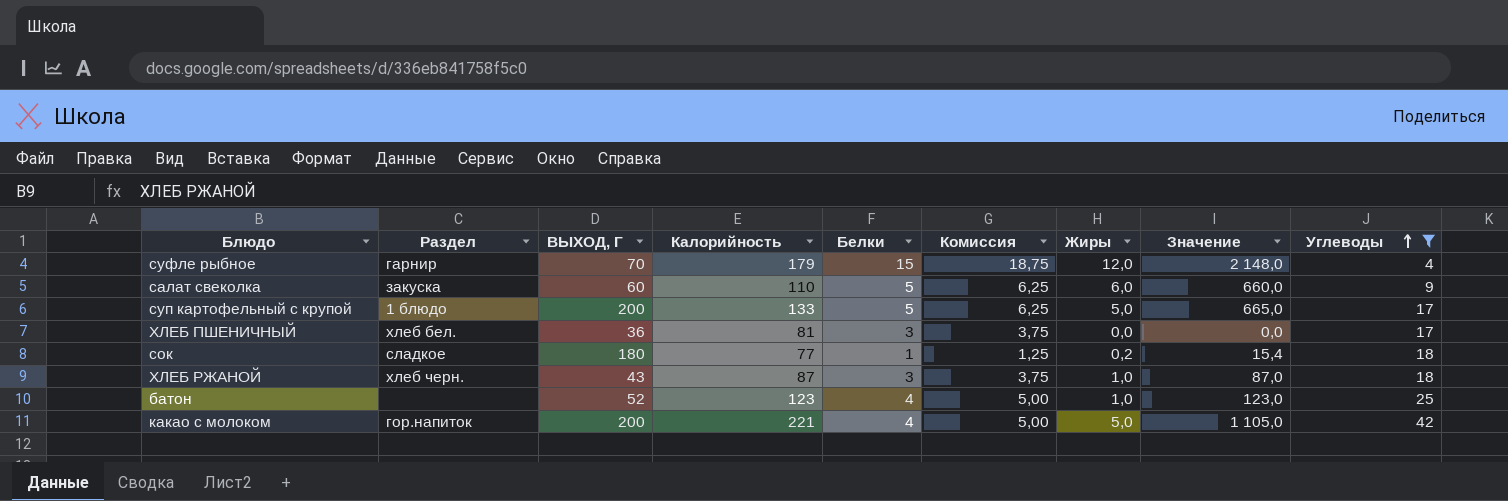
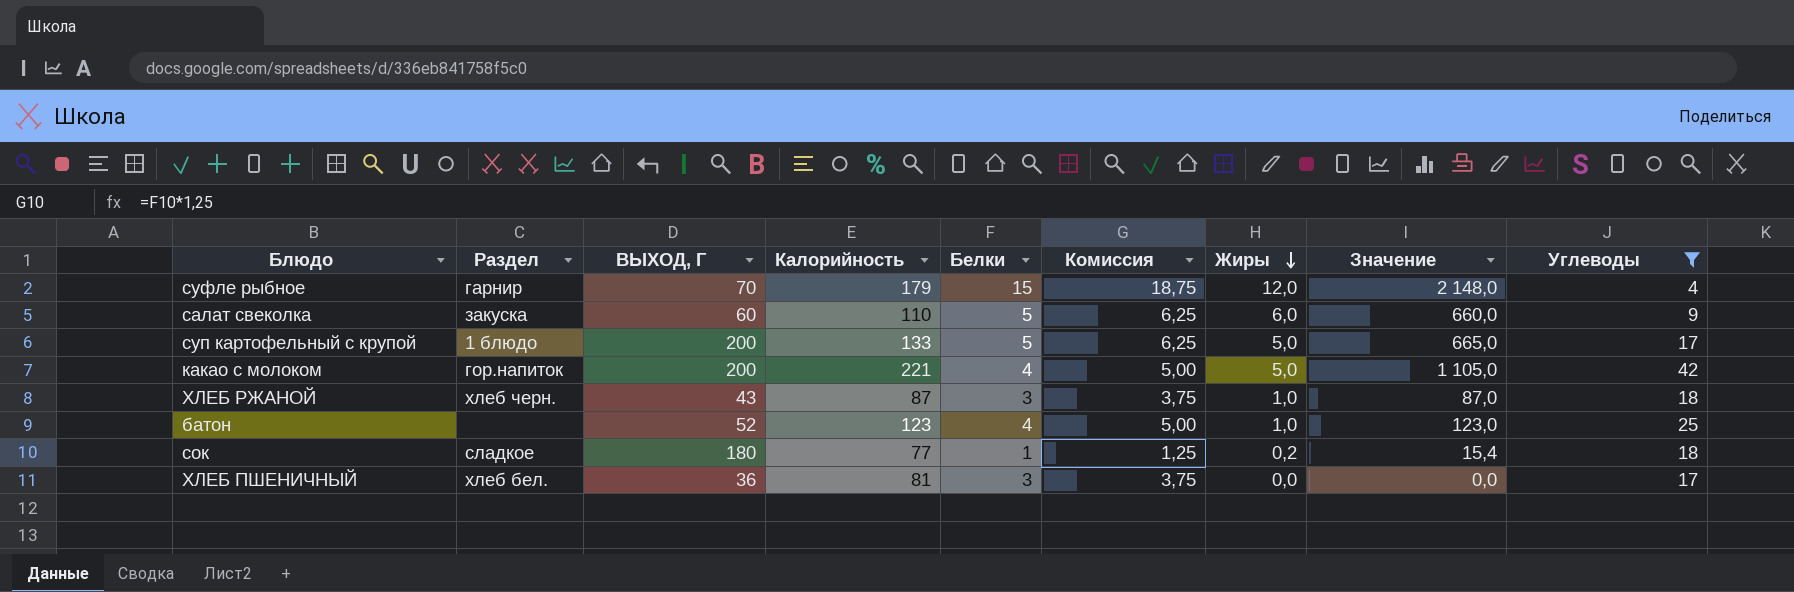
row order: Углеводы ascending -> Жиры descending

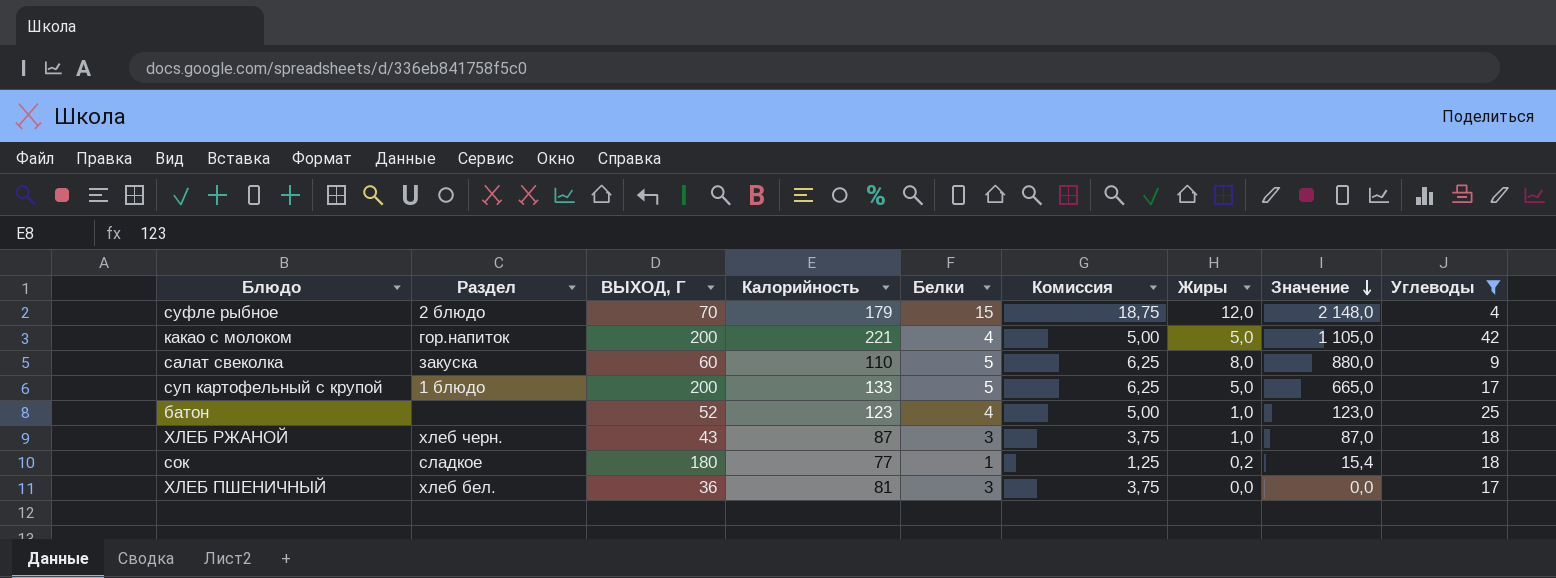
row order: Жиры descending -> Значение descending
суфле рыбное | Раздел: гарнир -> 2 блюдо
салат свеколка | Жиры: 6,0 -> 8,0
салат свеколка | Значение: 660,0 -> 880,0

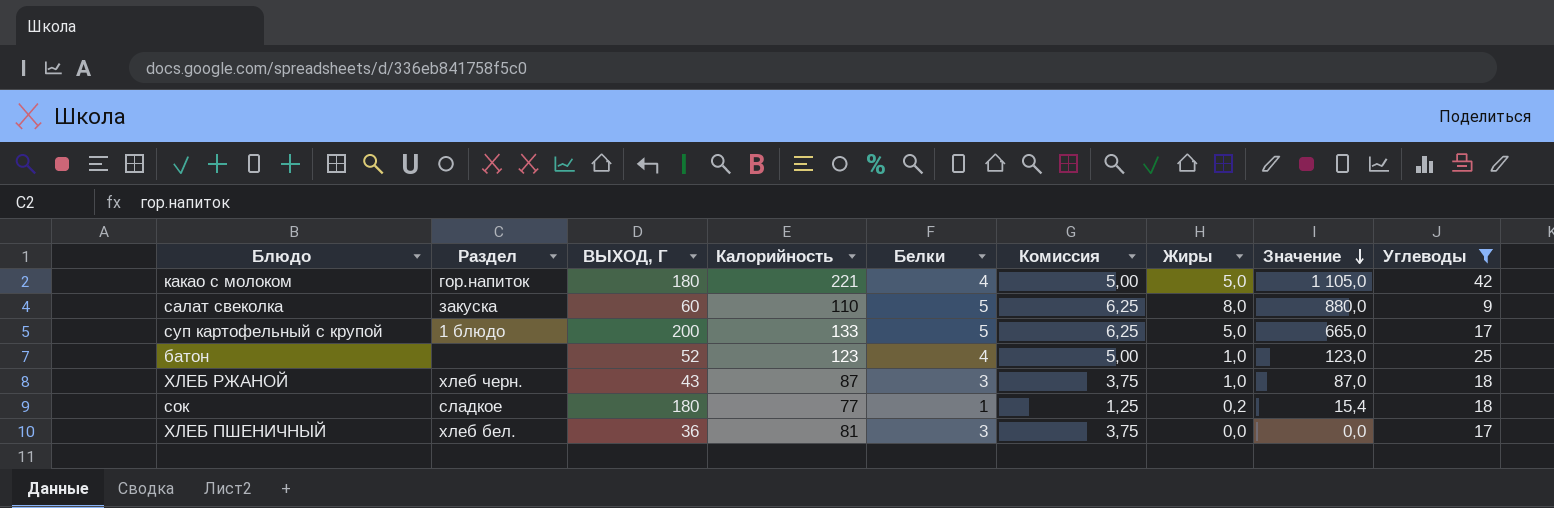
row суфле рыбное: 2 блюдо | 70 | 179 | 15 | 18,75 | 12,0 | 2 148,0 | 4 -> none
какао с молоком | ВЫХОД, Г: 200 -> 180

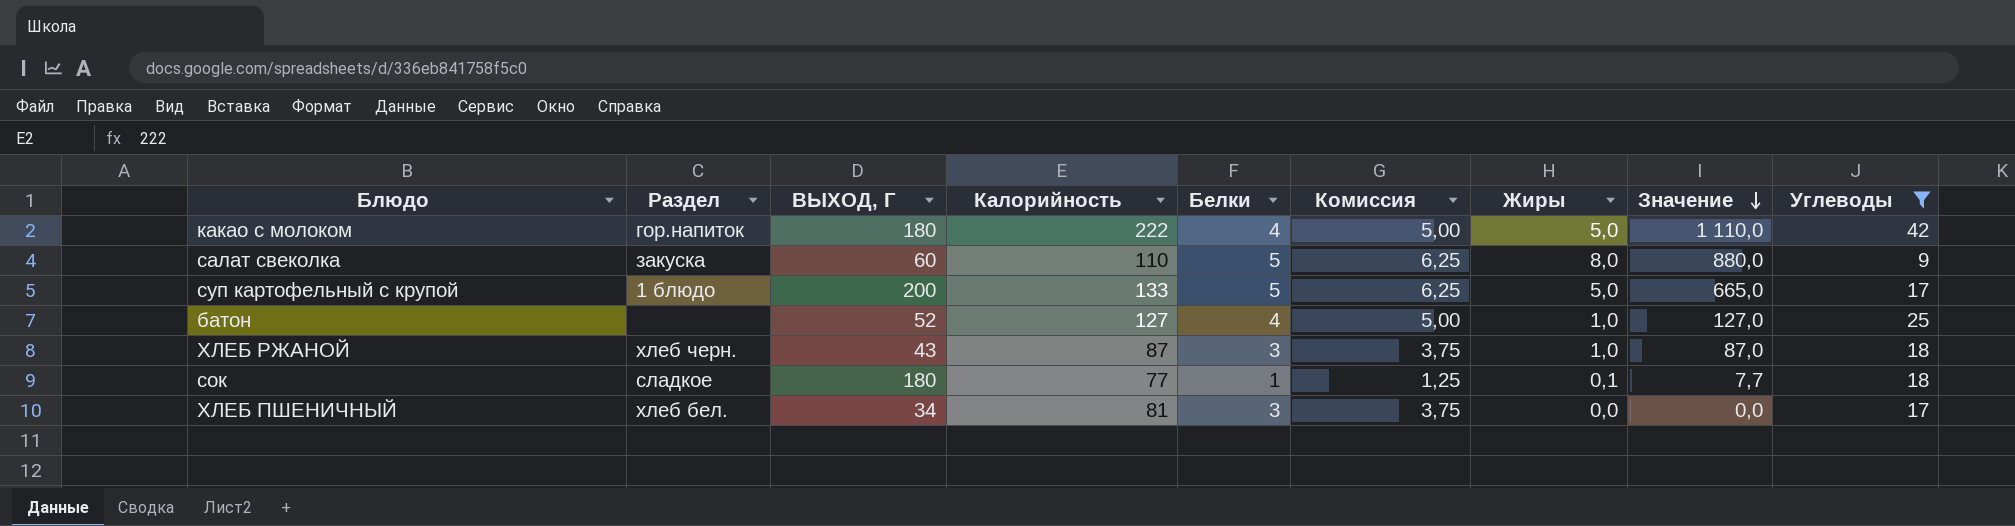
какао с молоком | Калорийность: 221 -> 222
какао с молоком | Значение: 1 105,0 -> 1 110,0
батон | Калорийность: 123 -> 127
батон | Значение: 123,0 -> 127,0
сок | Жиры: 0,2 -> 0,1
сок | Значение: 15,4 -> 7,7
ХЛЕБ ПШЕНИЧНЫЙ | ВЫХОД, Г: 36 -> 34

